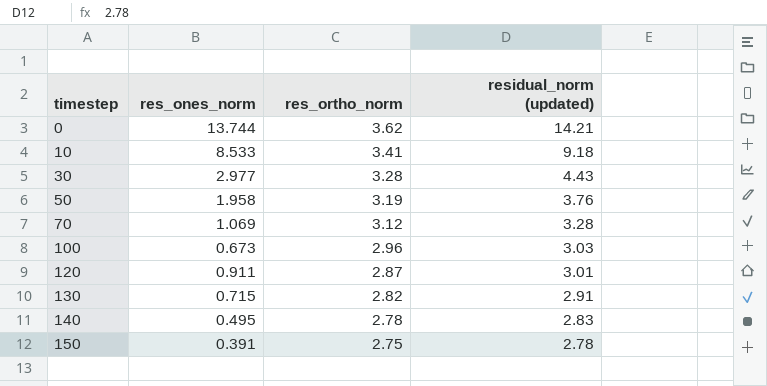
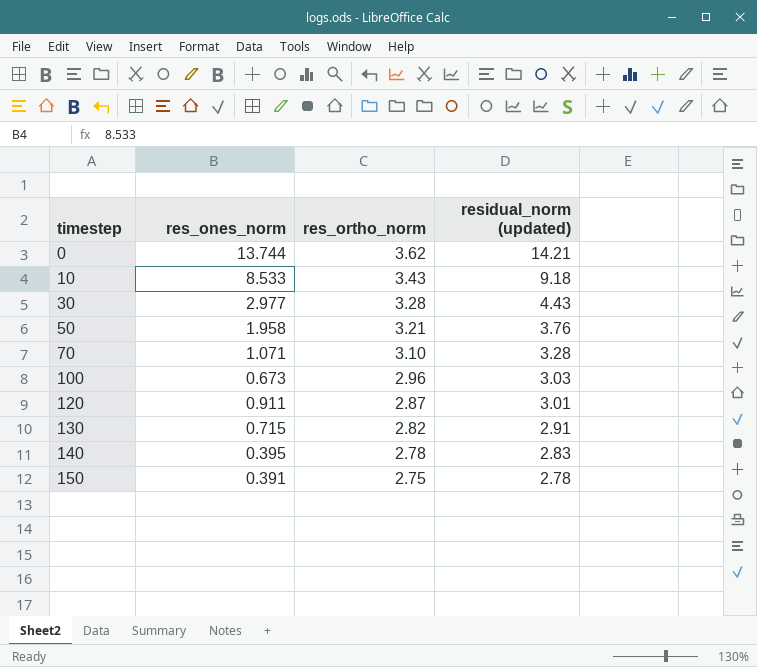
10 | res_ortho_norm: 3.41 -> 3.43
50 | res_ortho_norm: 3.19 -> 3.21
70 | res_ones_norm: 1.069 -> 1.071
70 | res_ortho_norm: 3.12 -> 3.10
140 | res_ones_norm: 0.495 -> 0.395

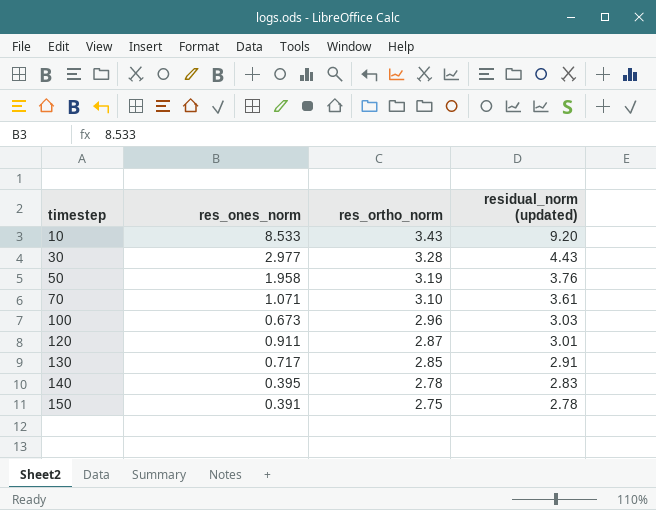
row 0: 13.744 | 3.62 | 14.21 -> none
10 | residual_norm (updated): 9.18 -> 9.20
50 | res_ortho_norm: 3.21 -> 3.19
70 | residual_norm (updated): 3.28 -> 3.61
130 | res_ones_norm: 0.715 -> 0.717
130 | res_ortho_norm: 2.82 -> 2.85

